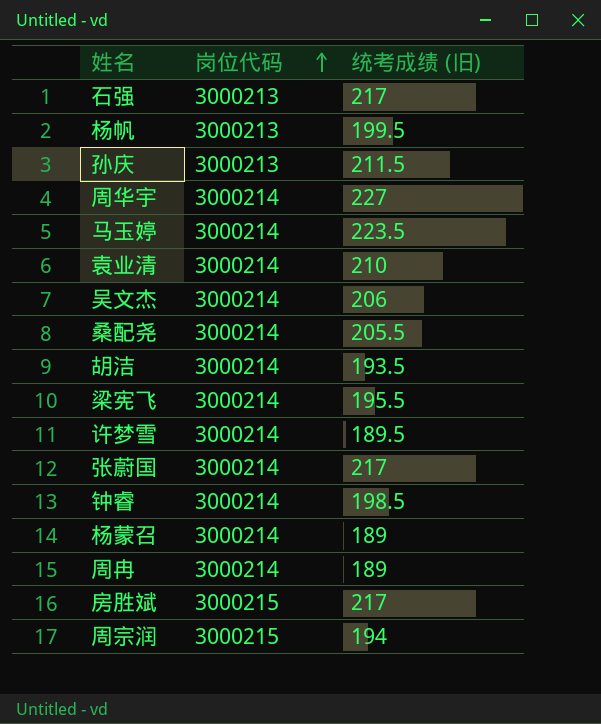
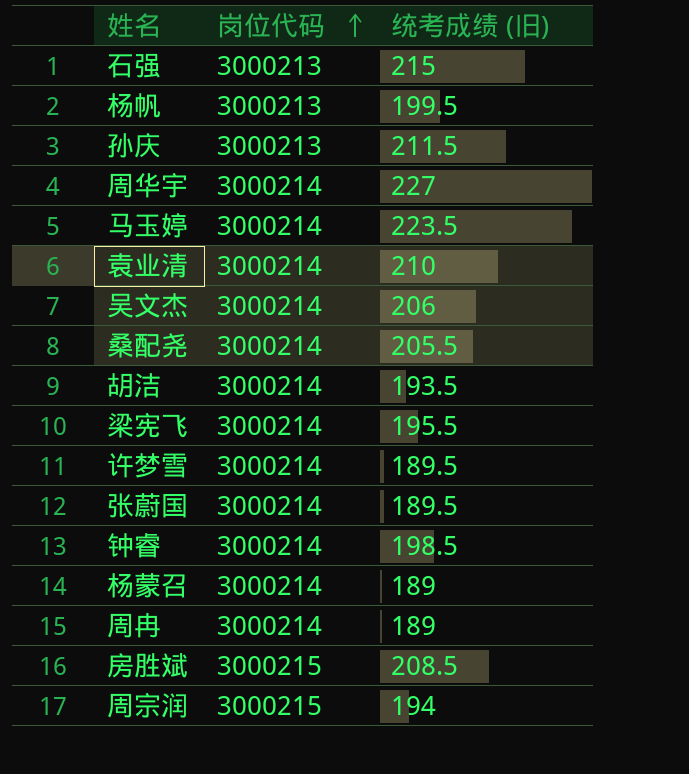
石强 | 统考成绩 (旧): 217 -> 215
张蔚国 | 统考成绩 (旧): 217 -> 189.5
房胜斌 | 统考成绩 (旧): 217 -> 208.5

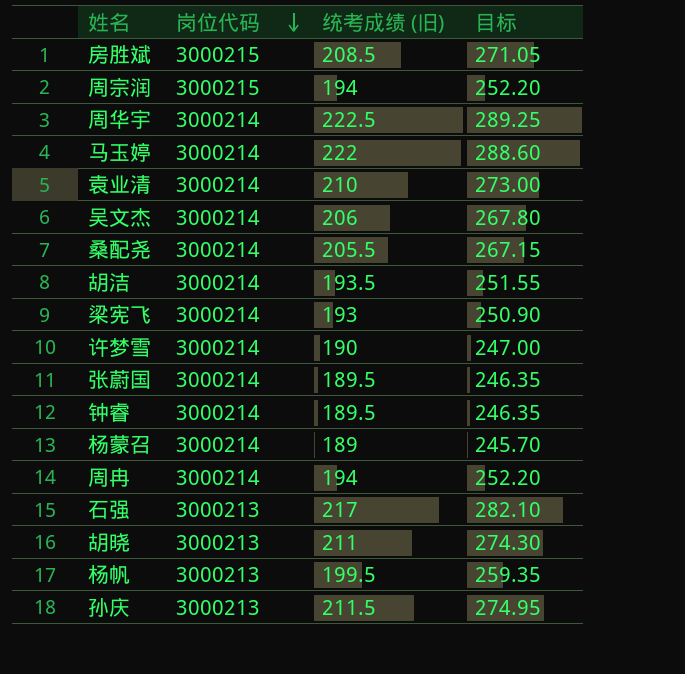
row order: 岗位代码 ascending -> 岗位代码 descending
column 目标 | formula: none -> [统考成绩 (旧)] * 1.3
周华宇 | 统考成绩 (旧): 227 -> 222.5
马玉婷 | 统考成绩 (旧): 223.5 -> 222
梁宪飞 | 统考成绩 (旧): 195.5 -> 193
许梦雪 | 统考成绩 (旧): 189.5 -> 190
钟睿 | 统考成绩 (旧): 198.5 -> 189.5
周冉 | 统考成绩 (旧): 189 -> 194
石强 | 统考成绩 (旧): 215 -> 217
row 胡晓: none -> 3000213 | 211 | 274.30

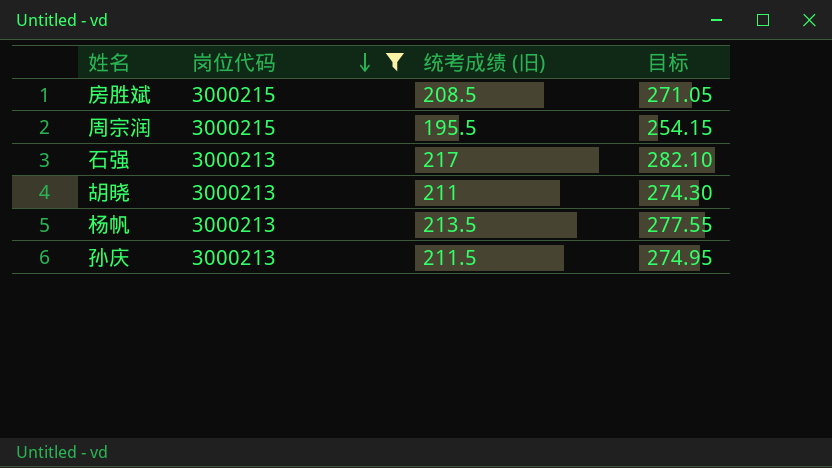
filter: none -> 岗位代码 != 3000214
周宗润 | 统考成绩 (旧): 194 -> 195.5
周宗润 | 目标: 252.20 -> 254.15
杨帆 | 统考成绩 (旧): 199.5 -> 213.5
杨帆 | 目标: 259.35 -> 277.55

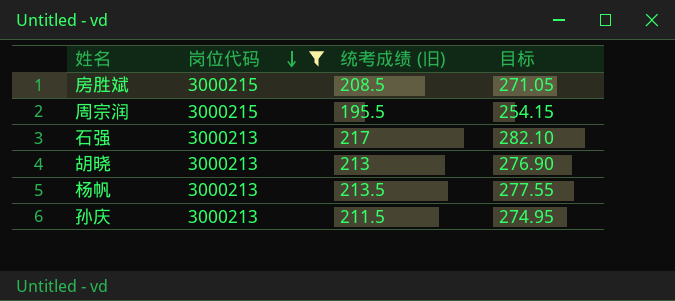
胡晓 | 统考成绩 (旧): 211 -> 213
胡晓 | 目标: 274.30 -> 276.90

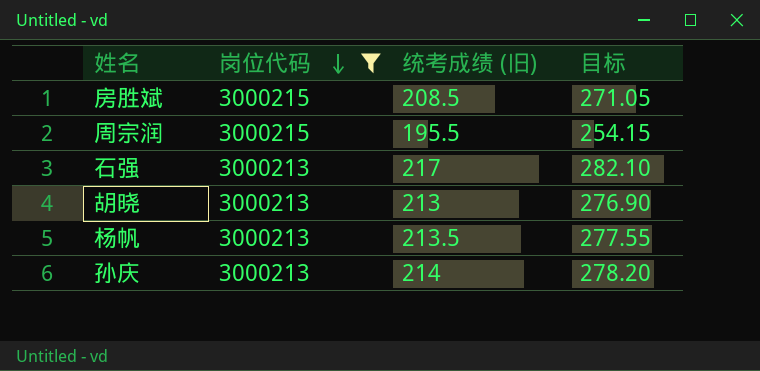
孙庆 | 统考成绩 (旧): 211.5 -> 214
孙庆 | 目标: 274.95 -> 278.20

